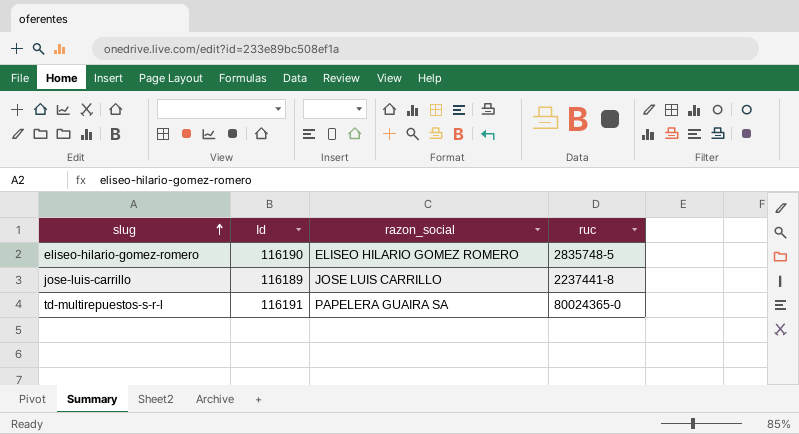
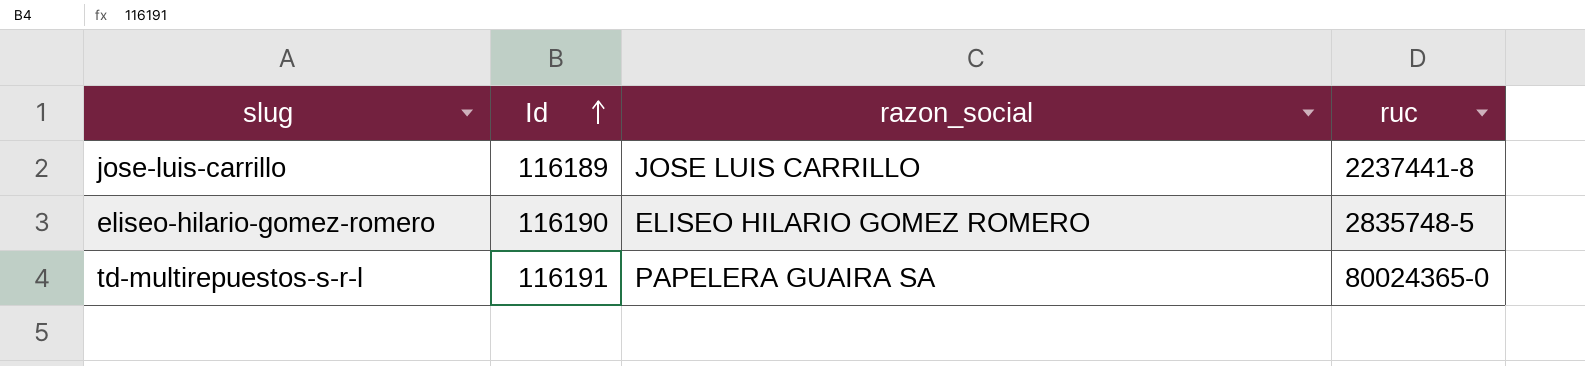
row order: slug ascending -> Id ascending

